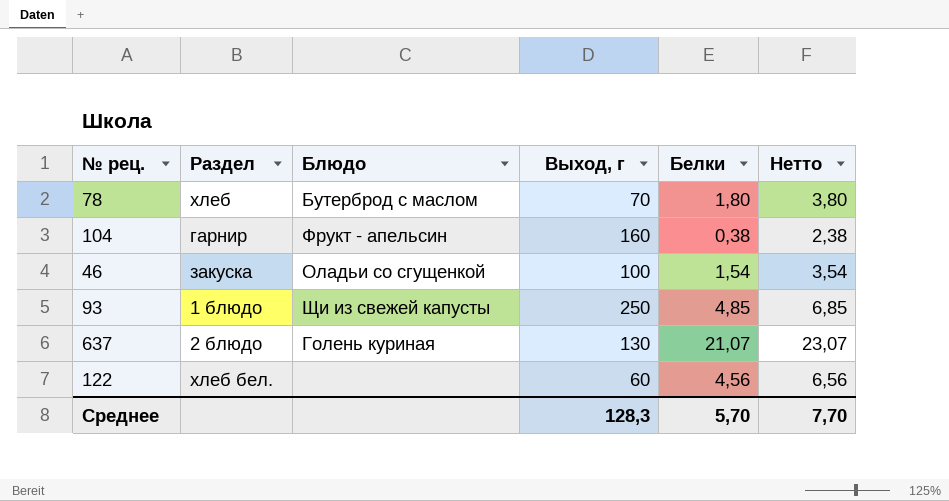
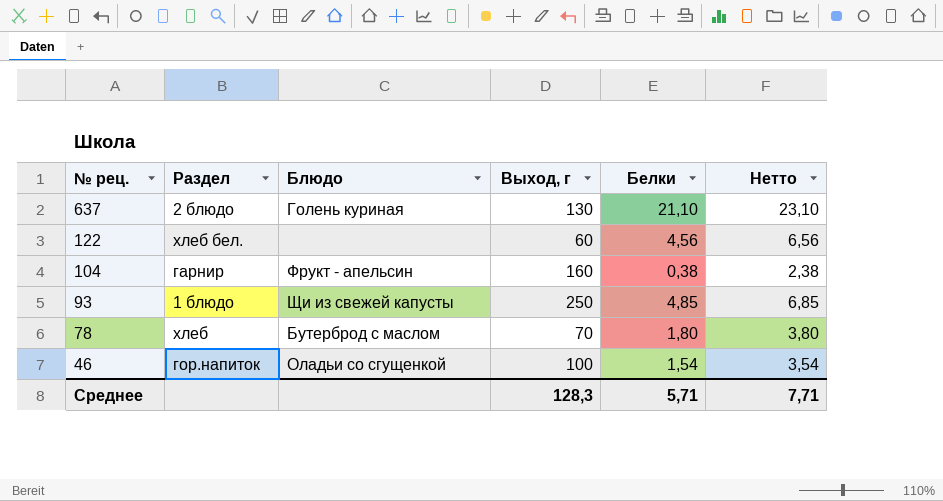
row order: none -> № рец. descending
637 | Белки: 21,07 -> 21,10
637 | Нетто: 23,07 -> 23,10
46 | Раздел: закуска -> гор.напиток
Среднее | Белки: 5,70 -> 5,71
Среднее | Нетто: 7,70 -> 7,71

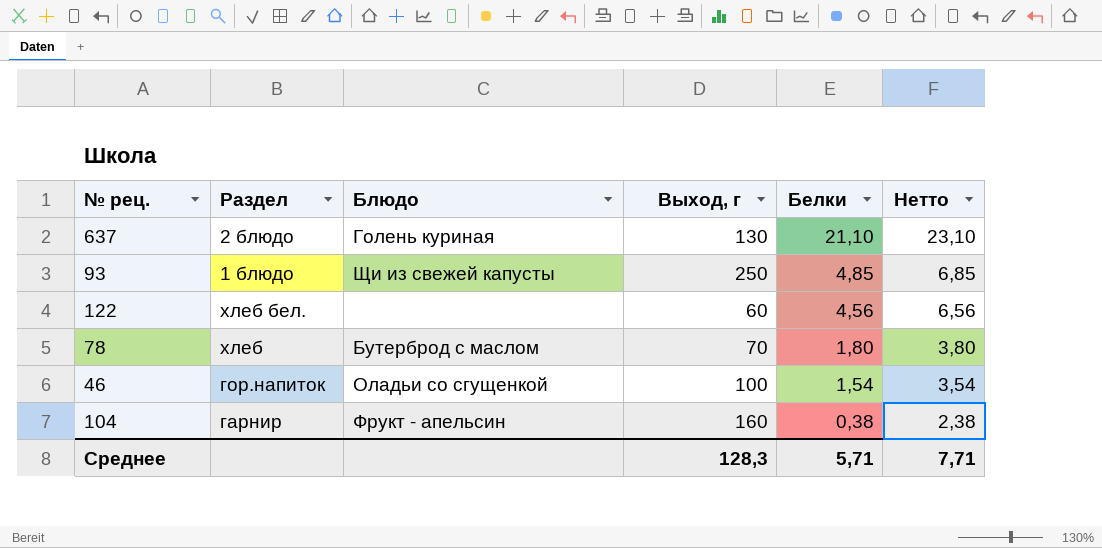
row order: № рец. descending -> Белки descending

